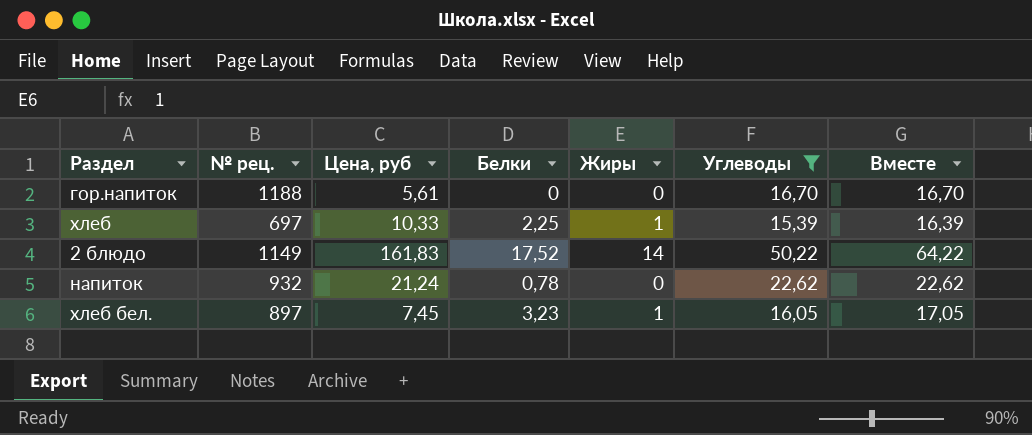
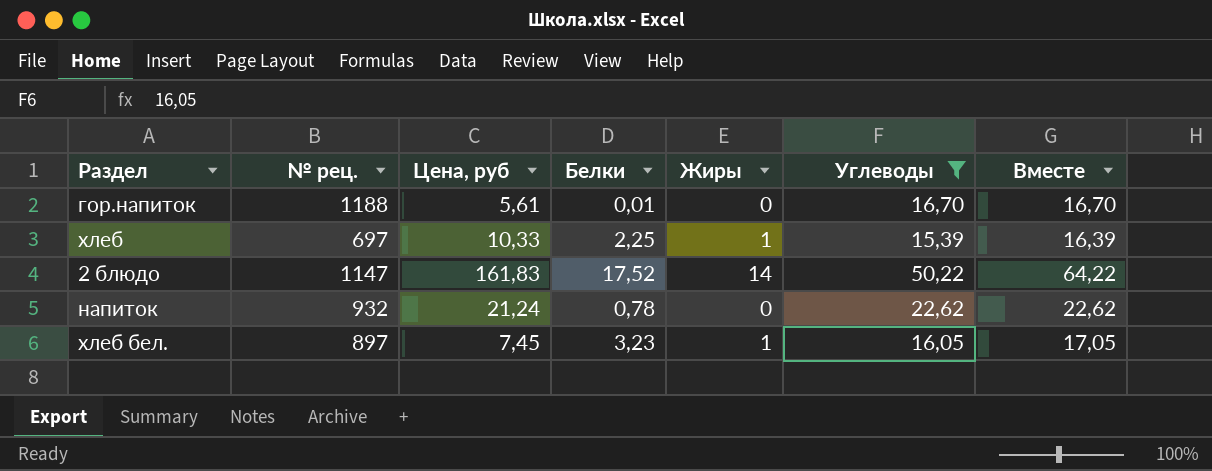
гор.напиток | Белки: 0 -> 0,01
2 блюдо | № рец.: 1149 -> 1147

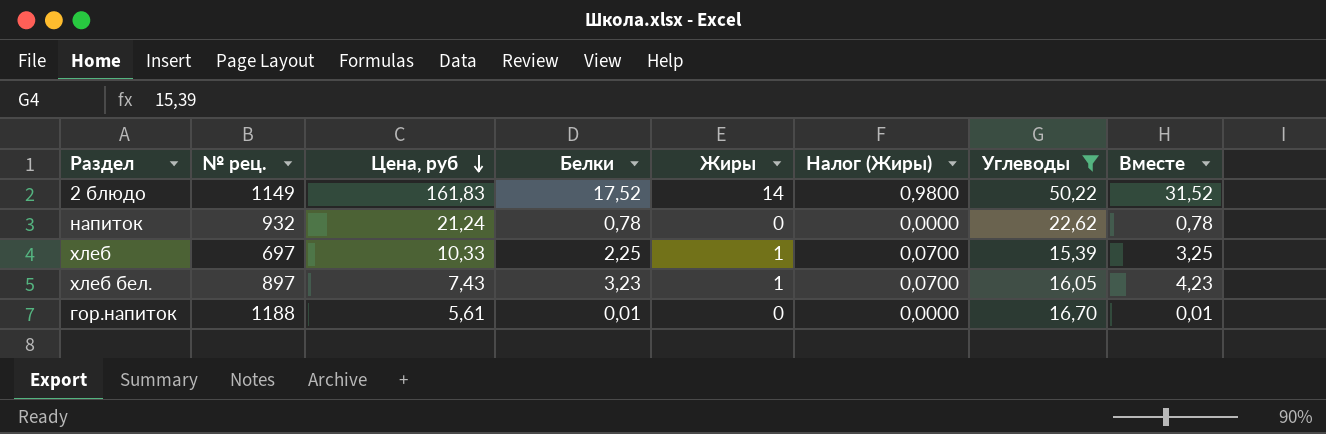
row order: none -> Цена, руб descending
column Налог (Жиры) | formula: none -> [Жиры] * 0,07
column Вместе | formula: [Жиры] + [Углеводы] -> [Белки] + [Жиры]
2 блюдо | № рец.: 1147 -> 1149
хлеб бел. | Цена, руб: 7,45 -> 7,43

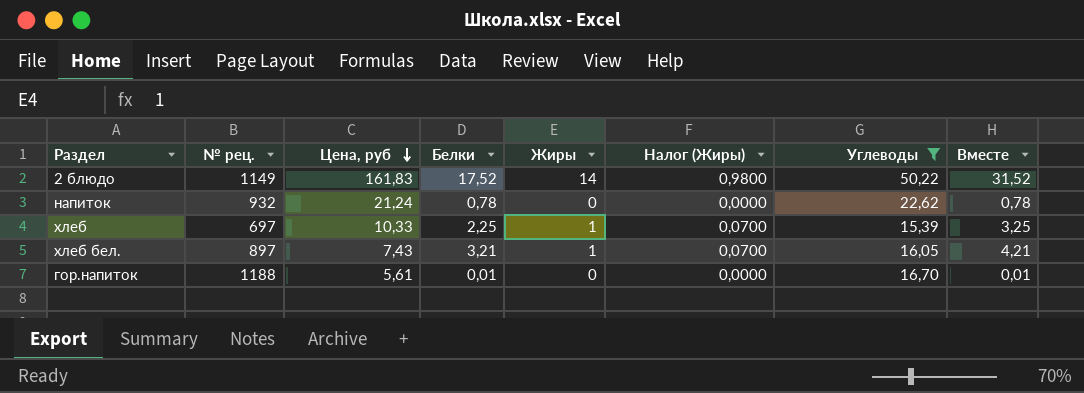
хлеб бел. | Белки: 3,23 -> 3,21
хлеб бел. | Вместе: 4,23 -> 4,21

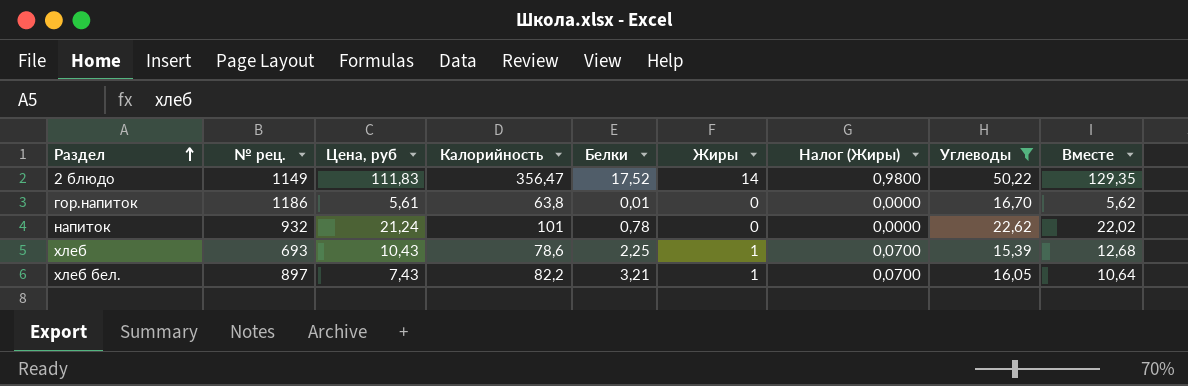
row order: Цена, руб descending -> Раздел ascending
column Калорийность | position: none -> 4
column Вместе | formula: [Белки] + [Жиры] -> [Цена, руб] + [Белки]
2 блюдо | Цена, руб: 161,83 -> 111,83
гор.напиток | № рец.: 1188 -> 1186
хлеб | № рец.: 697 -> 693
хлеб | Цена, руб: 10,33 -> 10,43

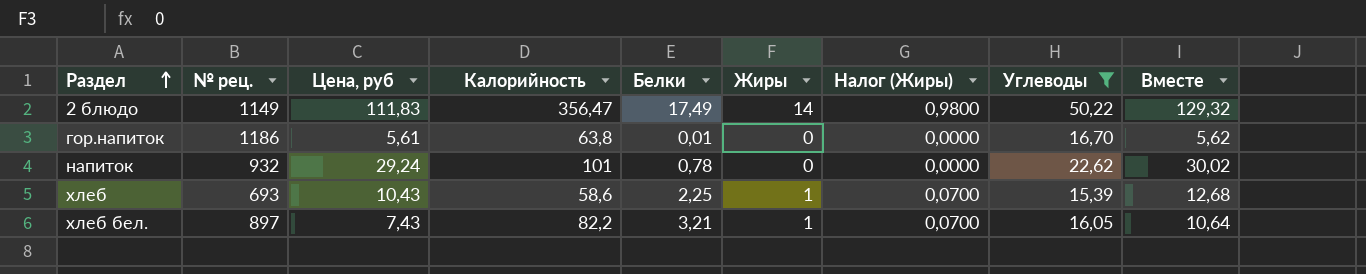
2 блюдо | Белки: 17,52 -> 17,49
2 блюдо | Вместе: 129,35 -> 129,32
напиток | Цена, руб: 21,24 -> 29,24
напиток | Вместе: 22,02 -> 30,02
хлеб | Калорийность: 78,6 -> 58,6

